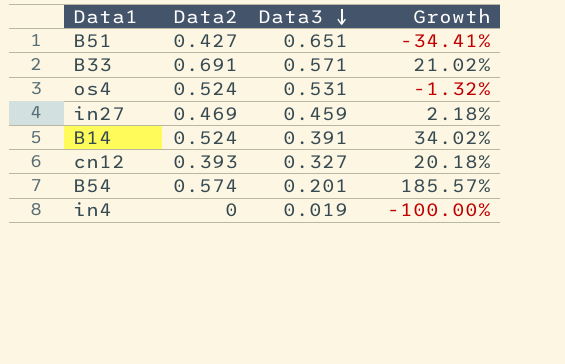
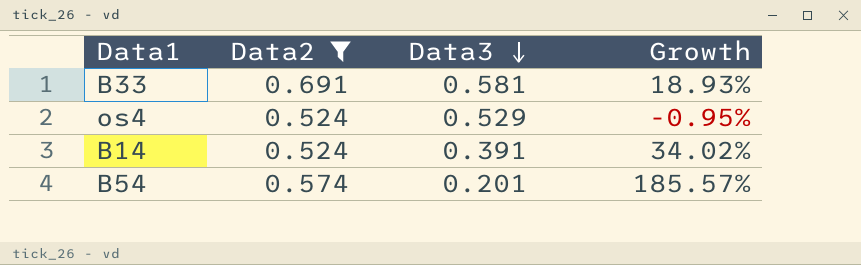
filter: none -> Data2 >= 0.524
B33 | Data3: 0.571 -> 0.581
B33 | Growth: 21.02% -> 18.93%
os4 | Data3: 0.531 -> 0.529
os4 | Growth: -1.32% -> -0.95%

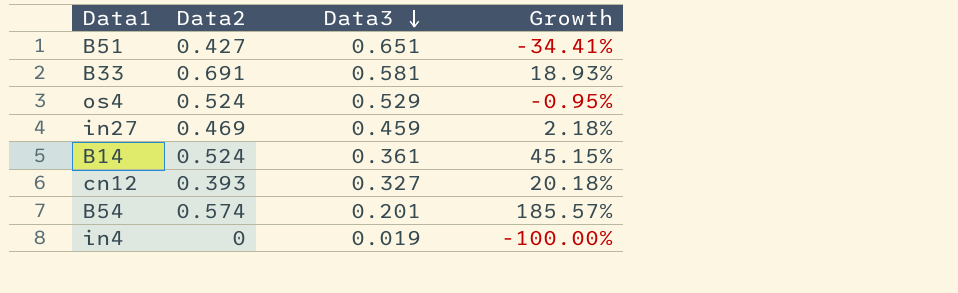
filter: Data2 >= 0.524 -> none
B14 | Data3: 0.391 -> 0.361
B14 | Growth: 34.02% -> 45.15%

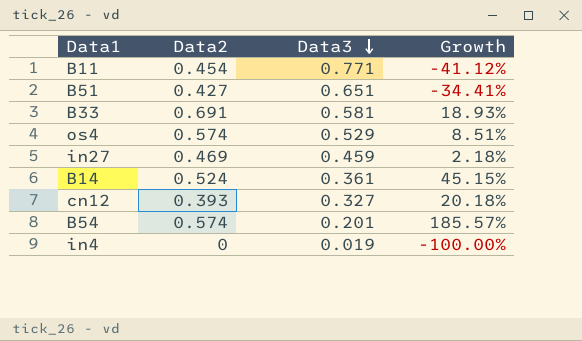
row B11: none -> 0.454 | 0.771 | -41.12%
os4 | Data2: 0.524 -> 0.574
os4 | Growth: -0.95% -> 8.51%

